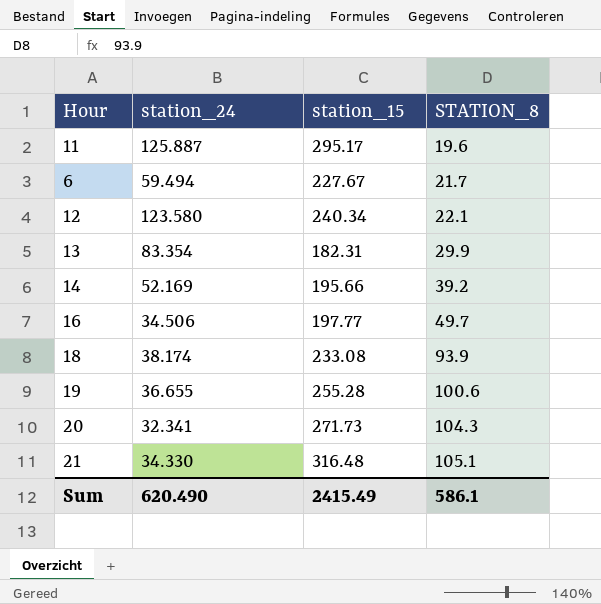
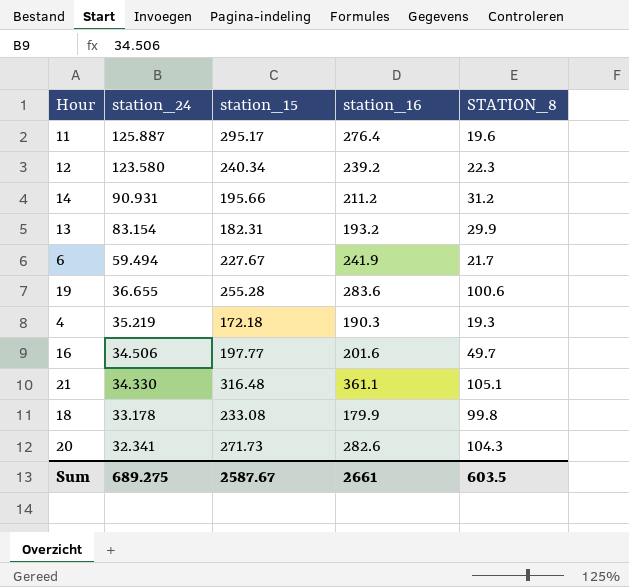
row order: STATION_8 ascending -> station_24 descending
column station_16 | position: none -> 4
12 | STATION_8: 22.1 -> 22.3
14 | station_24: 52.169 -> 90.931
14 | STATION_8: 39.2 -> 31.2
13 | station_24: 83.354 -> 83.154
row 4: none -> 35.219 | 172.18 | 190.3 | 19.3
18 | station_24: 38.174 -> 33.178
18 | STATION_8: 93.9 -> 99.8
Sum | station_24: 620.490 -> 689.275
Sum | station_15: 2415.49 -> 2587.67
Sum | STATION_8: 586.1 -> 603.5

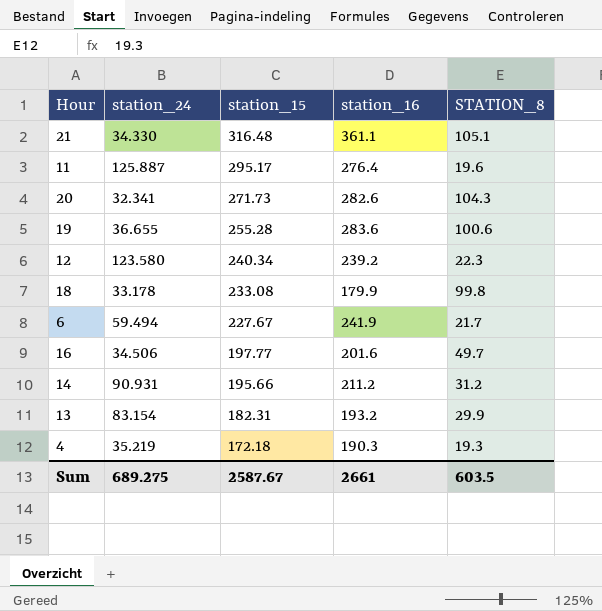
row order: station_24 descending -> station_15 descending

